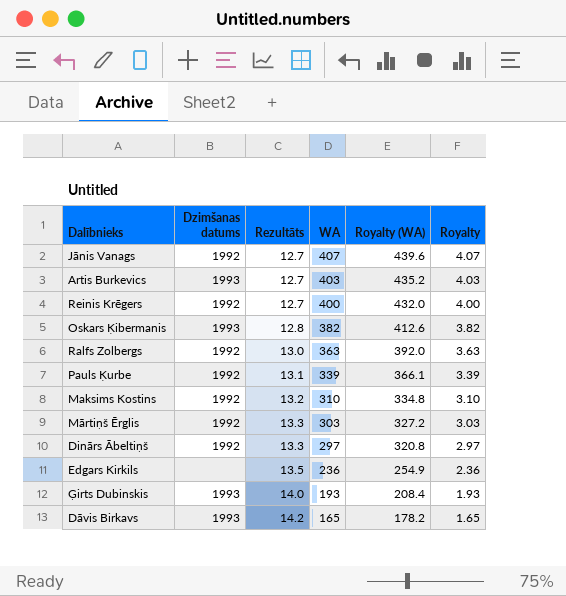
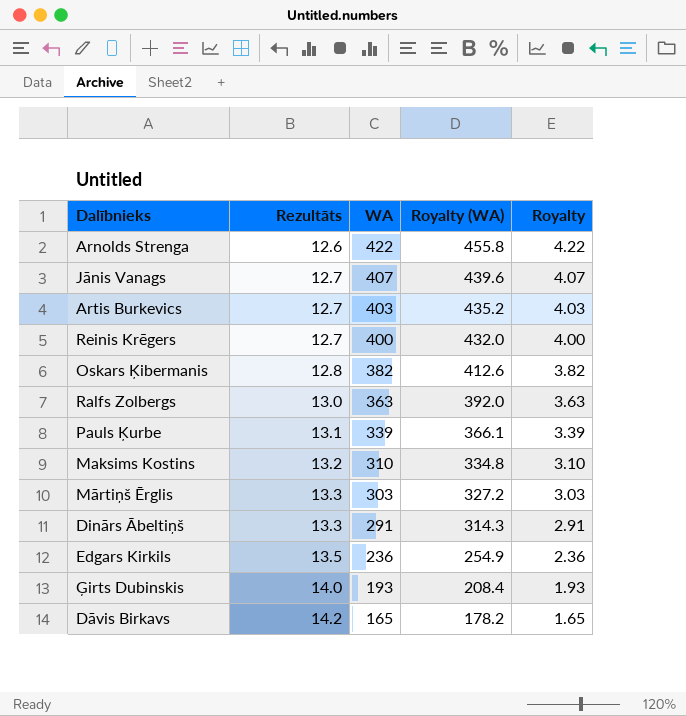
column Dzimšanas datums | position: 2 -> none
row Arnolds Strenga: none -> 12.6 | 422 | 455.8 | 4.22
Dinārs Ābeltiņš | WA: 297 -> 291
Dinārs Ābeltiņš | Royalty (WA): 320.8 -> 314.3
Dinārs Ābeltiņš | Royalty: 2.97 -> 2.91

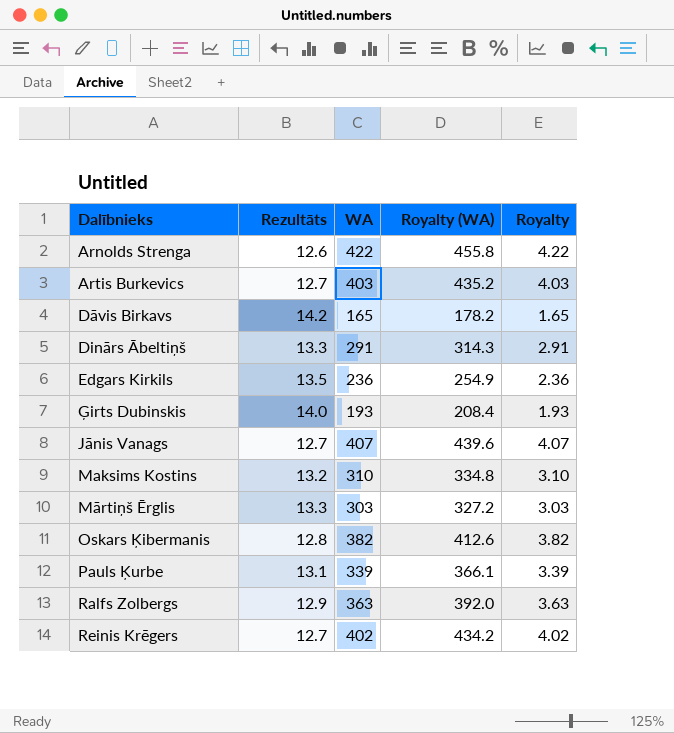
row order: Rezultāts ascending -> Dalībnieks ascending
Ralfs Zolbergs | Rezultāts: 13.0 -> 12.9
Reinis Krēgers | WA: 400 -> 402
Reinis Krēgers | Royalty (WA): 432.0 -> 434.2
Reinis Krēgers | Royalty: 4.00 -> 4.02

